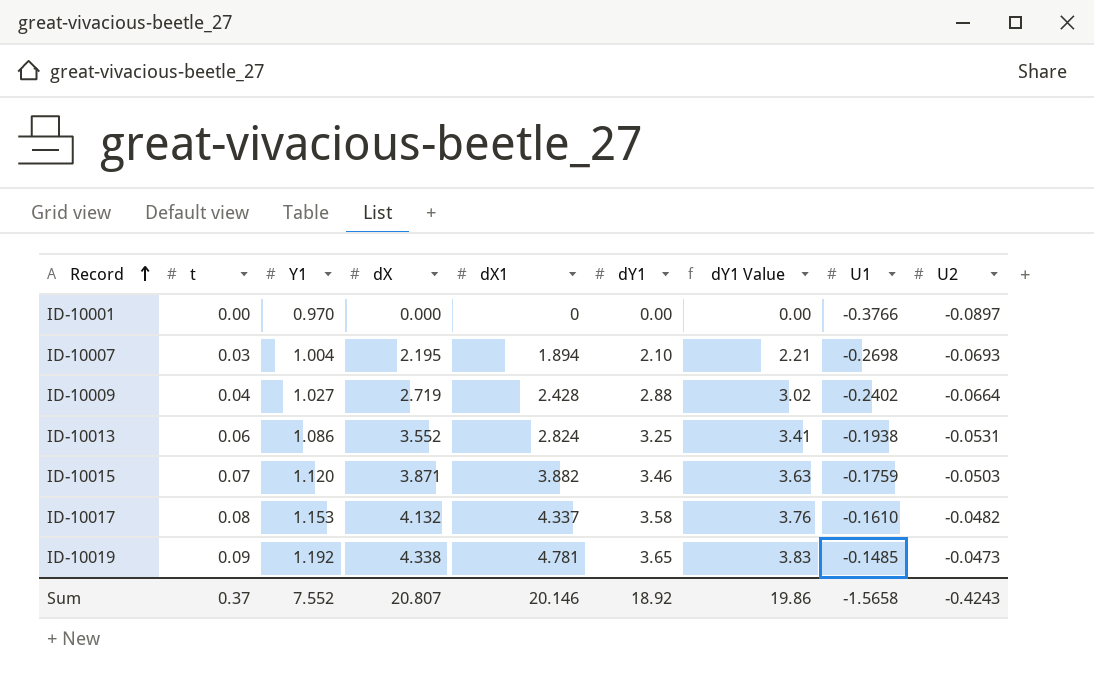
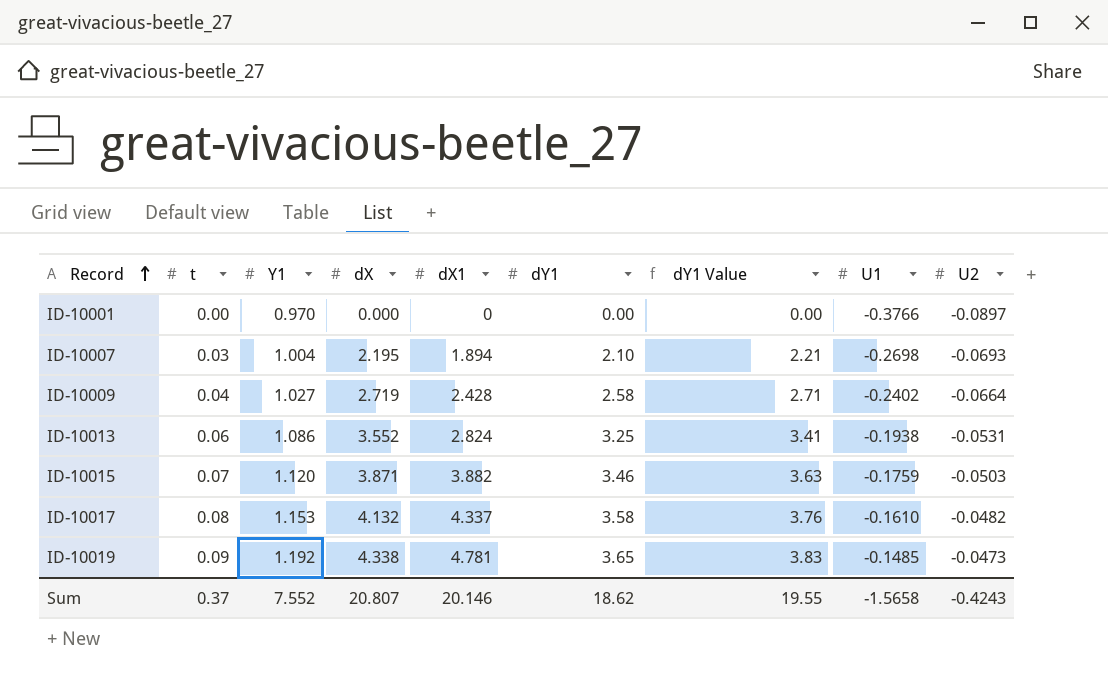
ID-10009 | dY1: 2.88 -> 2.58
ID-10009 | dY1 Value: 3.02 -> 2.71
Sum | dY1: 18.92 -> 18.62
Sum | dY1 Value: 19.86 -> 19.55

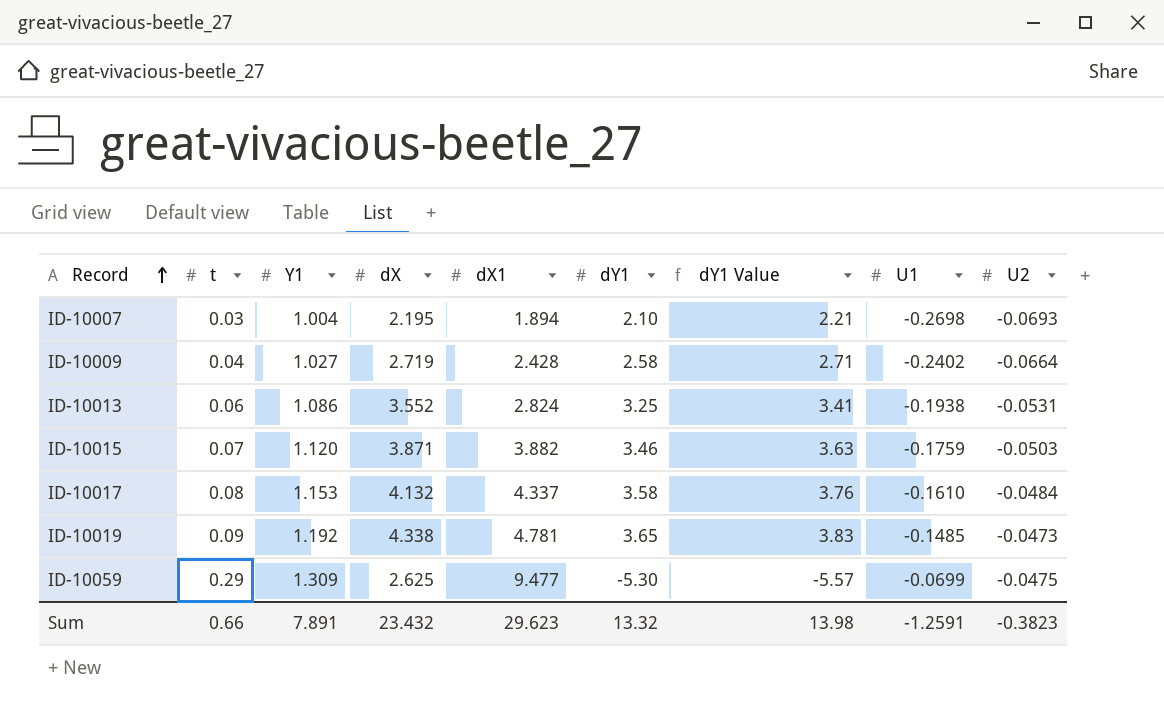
row ID-10001: 0.00 | 0.970 | 0.000 | 0 | 0.00 | 0.00 | -0.3766 | -0.0897 -> none
ID-10017 | U2: -0.0482 -> -0.0484
row ID-10059: none -> 0.29 | 1.309 | 2.625 | 9.477 | -5.30 | -5.57 | -0.0699 | -0.0475
Sum | t: 0.37 -> 0.66
Sum | Y1: 7.552 -> 7.891
Sum | dX: 20.807 -> 23.432
Sum | dX1: 20.146 -> 29.623
Sum | dY1: 18.62 -> 13.32
Sum | dY1 Value: 19.55 -> 13.98
Sum | U1: -1.5658 -> -1.2591
Sum | U2: -0.4243 -> -0.3823

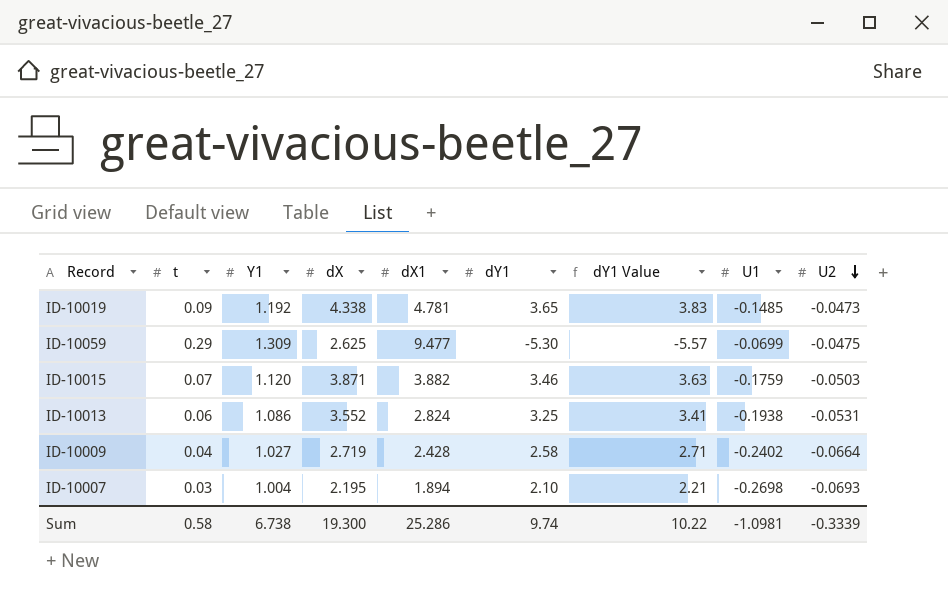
row order: Record ascending -> U2 descending
row ID-10017: 0.08 | 1.153 | 4.132 | 4.337 | 3.58 | 3.76 | -0.1610 | -0.0484 -> none
Sum | t: 0.66 -> 0.58
Sum | Y1: 7.891 -> 6.738
Sum | dX: 23.432 -> 19.300
Sum | dX1: 29.623 -> 25.286
Sum | dY1: 13.32 -> 9.74
Sum | dY1 Value: 13.98 -> 10.22
Sum | U1: -1.2591 -> -1.0981
Sum | U2: -0.3823 -> -0.3339

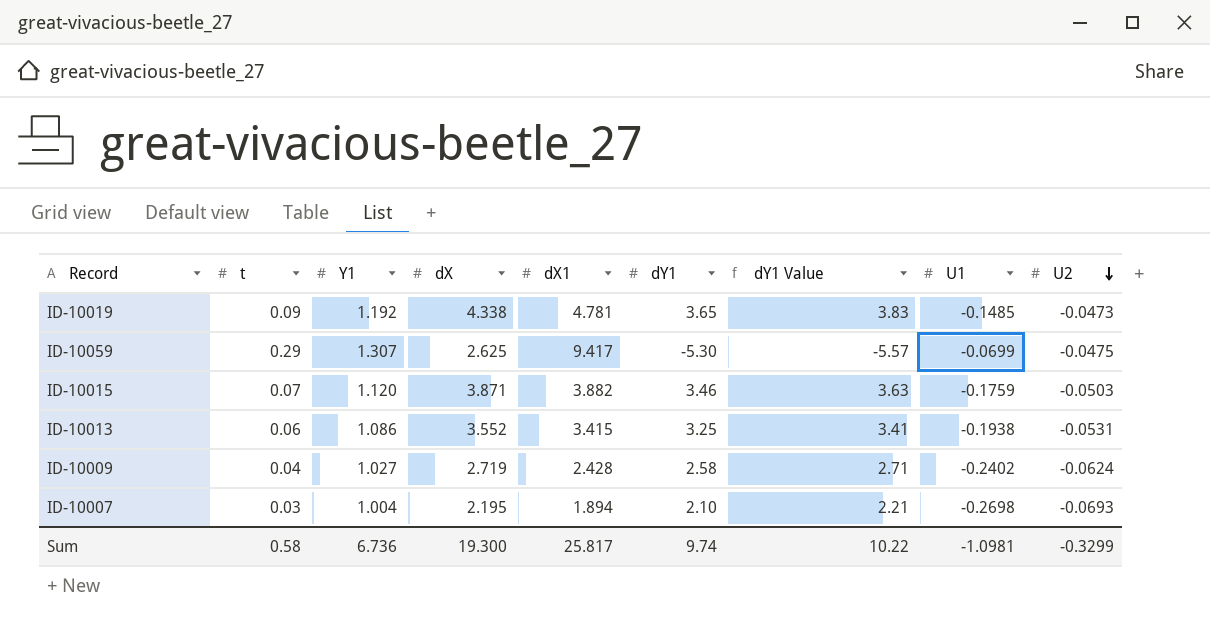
ID-10059 | Y1: 1.309 -> 1.307
ID-10059 | dX1: 9.477 -> 9.417
ID-10013 | dX1: 2.824 -> 3.415
ID-10009 | U2: -0.0664 -> -0.0624
Sum | Y1: 6.738 -> 6.736
Sum | dX1: 25.286 -> 25.817
Sum | U2: -0.3339 -> -0.3299

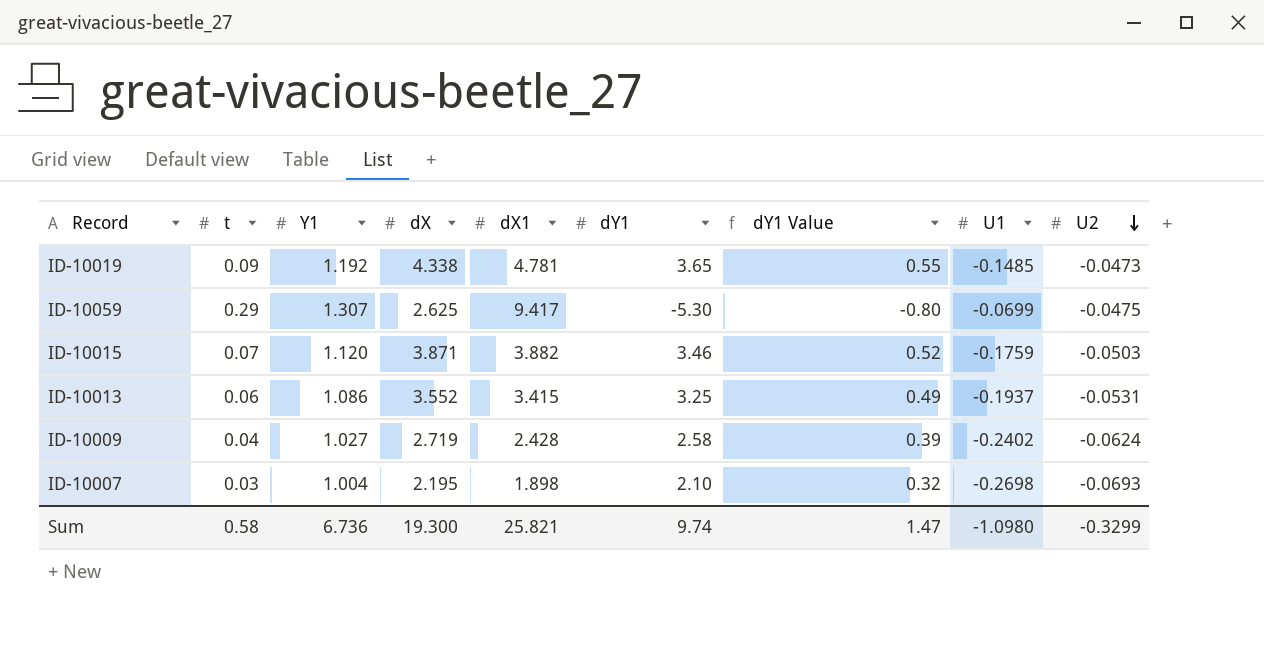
column dY1 Value | formula: [dY1] * 1.05 -> [dY1] * 0.15
ID-10013 | U1: -0.1938 -> -0.1937
ID-10007 | dX1: 1.894 -> 1.898
Sum | dX1: 25.817 -> 25.821
Sum | dY1 Value: 10.22 -> 1.47
Sum | U1: -1.0981 -> -1.0980

